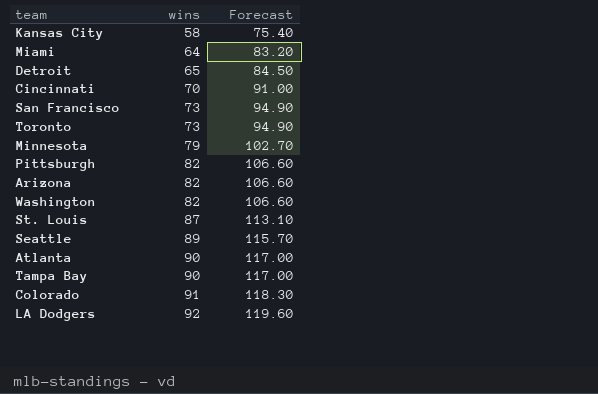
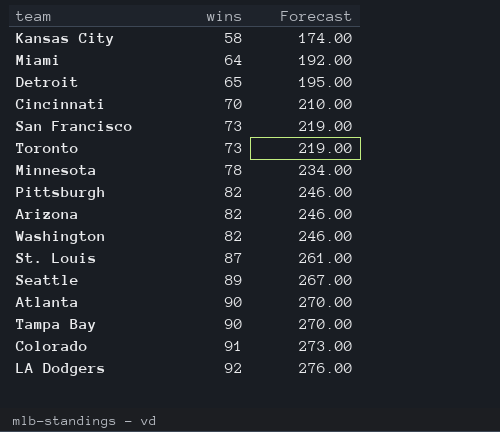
column Forecast | formula: [wins] * 1.3 -> [wins] * 3
Minnesota | wins: 79 -> 78

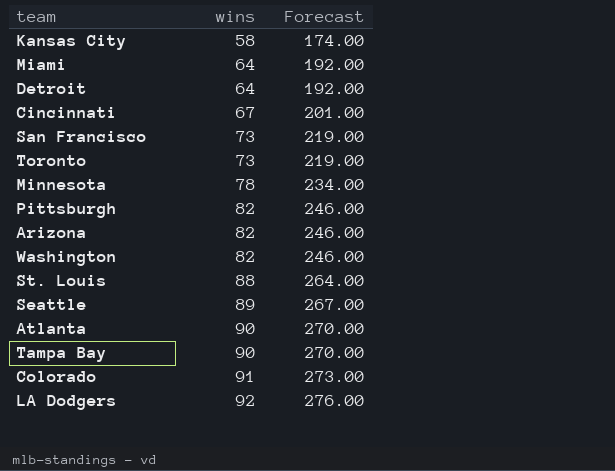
Detroit | wins: 65 -> 64
Detroit | Forecast: 195.00 -> 192.00
Cincinnati | wins: 70 -> 67
Cincinnati | Forecast: 210.00 -> 201.00
St. Louis | wins: 87 -> 88
St. Louis | Forecast: 261.00 -> 264.00

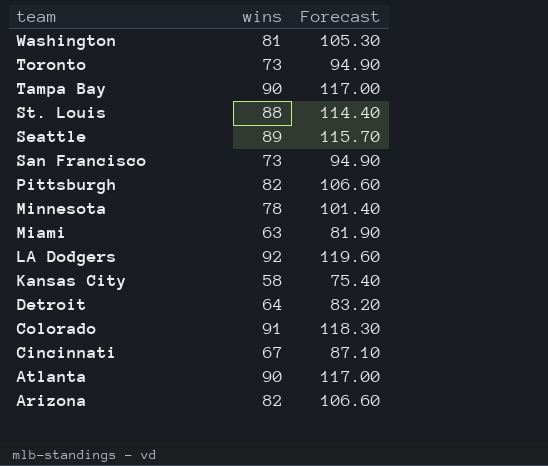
row order: wins ascending -> team descending
column Forecast | formula: [wins] * 3 -> [wins] * 1.3
Washington | wins: 82 -> 81
Miami | wins: 64 -> 63

